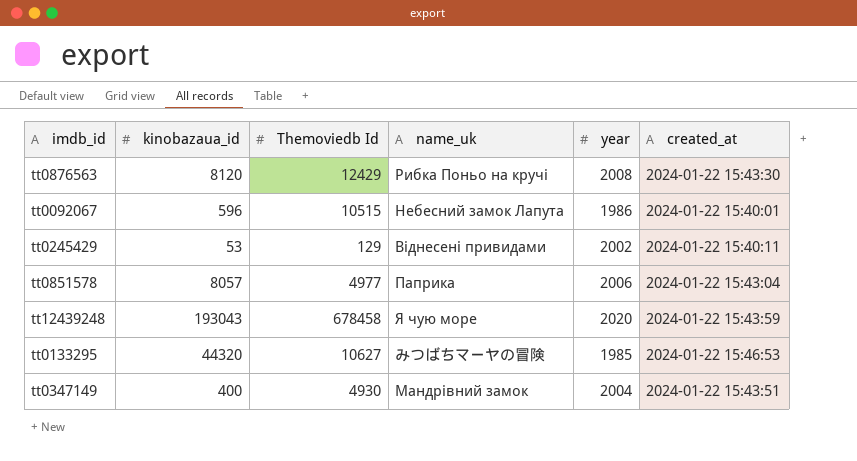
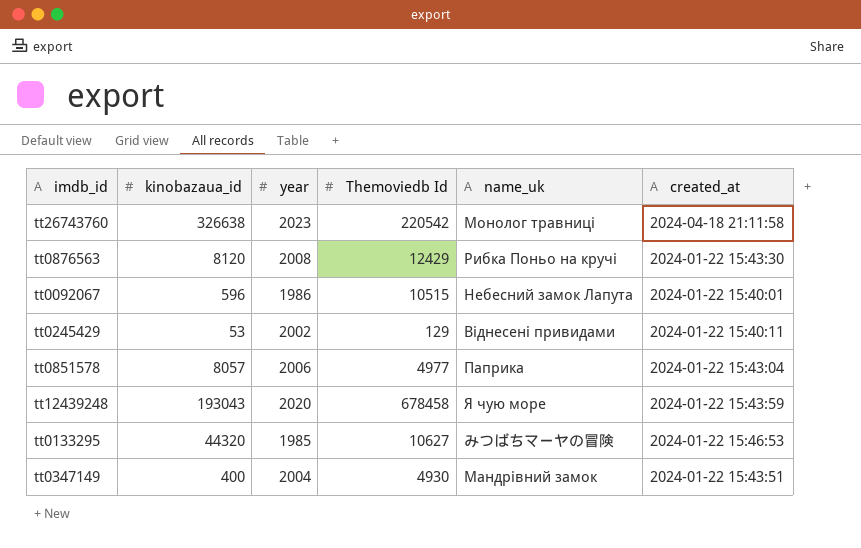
column year | position: 5 -> 3
row tt26743760: none -> 326638 | 2023 | 220542 | Монолог травниці | 2024-04-18 21:11:58

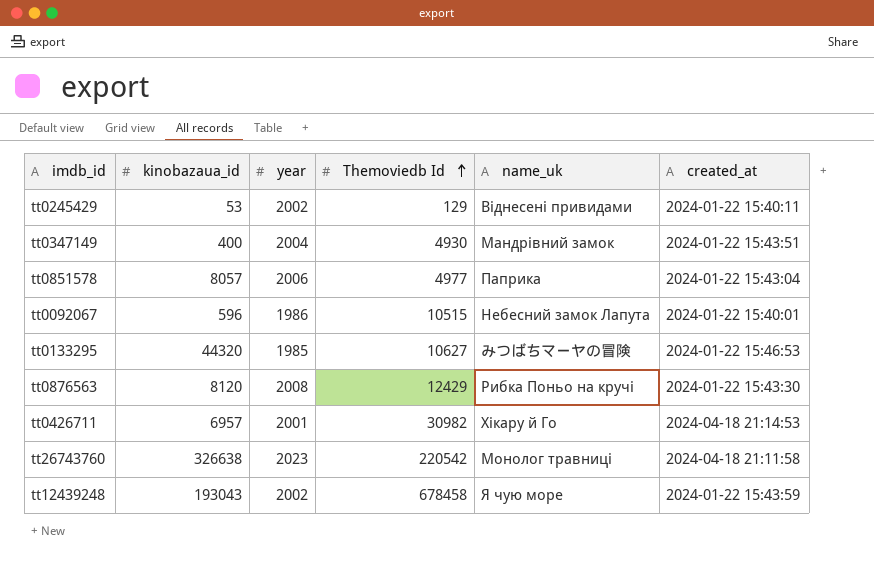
row order: none -> Themoviedb Id ascending
row tt0426711: none -> 6957 | 2001 | 30982 | Хікару й Го | 2024-04-18 21:14:53
tt12439248 | year: 2020 -> 2002

